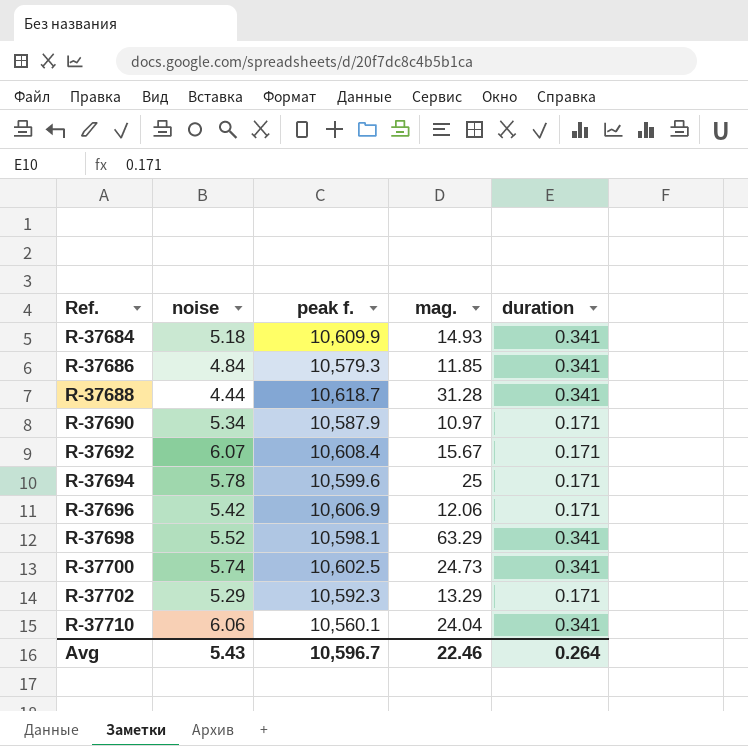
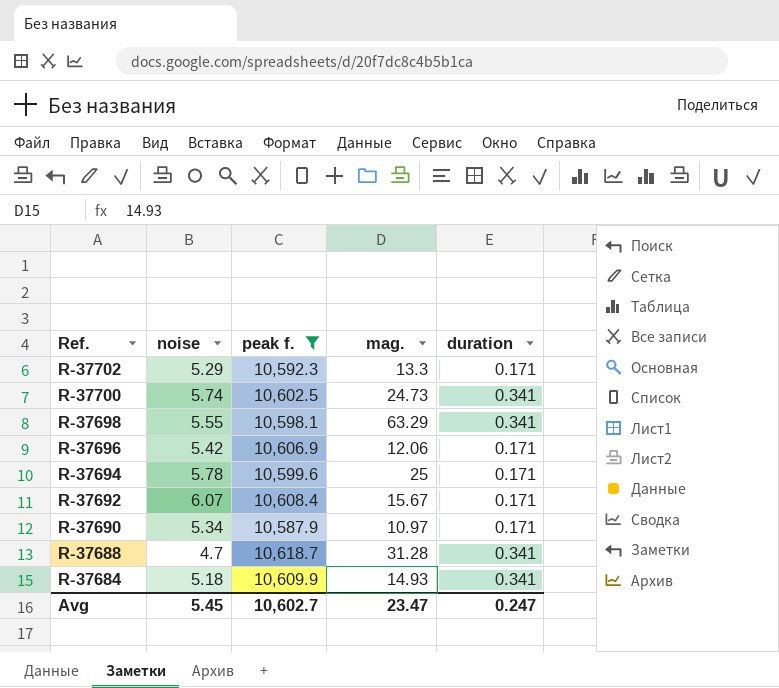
filter: none -> peak f. >= 10,587.9
row order: Ref. ascending -> Ref. descending
R-37702 | mag.: 13.29 -> 13.3
R-37698 | noise: 5.52 -> 5.55
R-37688 | noise: 4.44 -> 4.7
Avg | noise: 5.43 -> 5.45
Avg | peak f.: 10,596.7 -> 10,602.7
Avg | mag.: 22.46 -> 23.47
Avg | duration: 0.264 -> 0.247

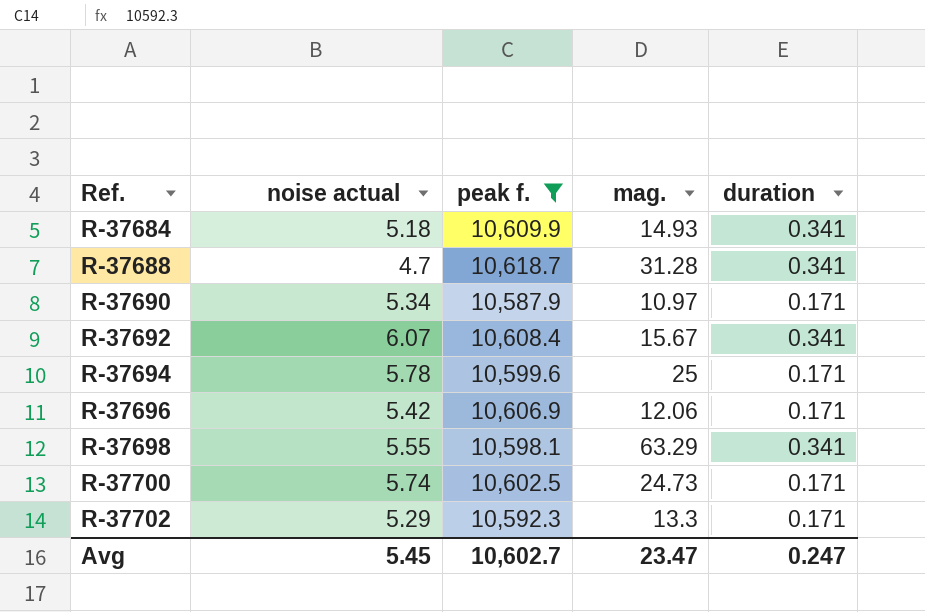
row order: Ref. descending -> Ref. ascending
column name: noise -> noise actual
R-37692 | duration: 0.171 -> 0.341
R-37700 | duration: 0.341 -> 0.171

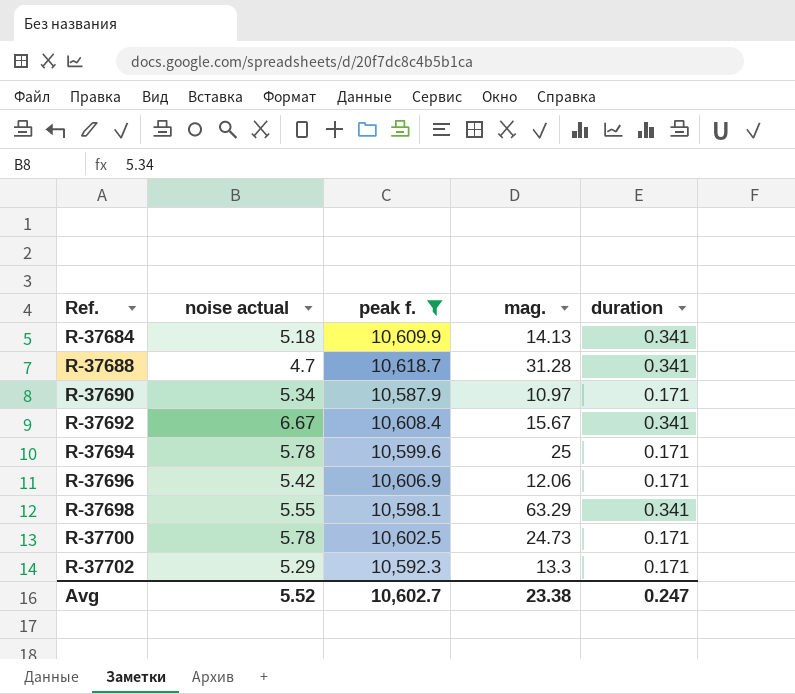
R-37684 | mag.: 14.93 -> 14.13
R-37692 | noise actual: 6.07 -> 6.67
R-37700 | noise actual: 5.74 -> 5.78
Avg | noise actual: 5.45 -> 5.52
Avg | mag.: 23.47 -> 23.38

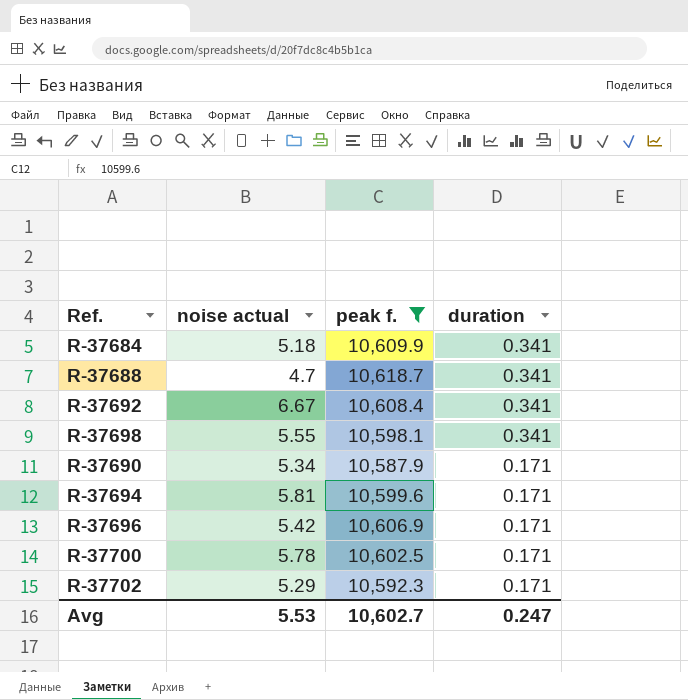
row order: Ref. ascending -> duration descending
column mag. | position: 4 -> none
R-37694 | noise actual: 5.78 -> 5.81
Avg | noise actual: 5.52 -> 5.53

